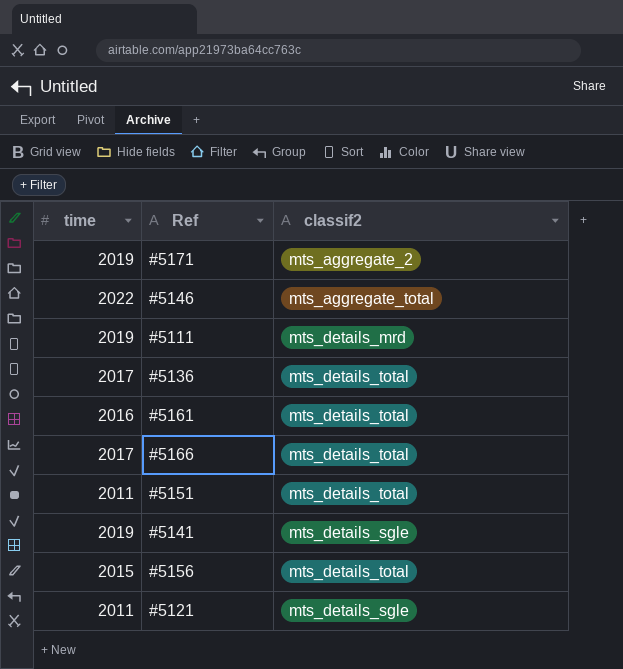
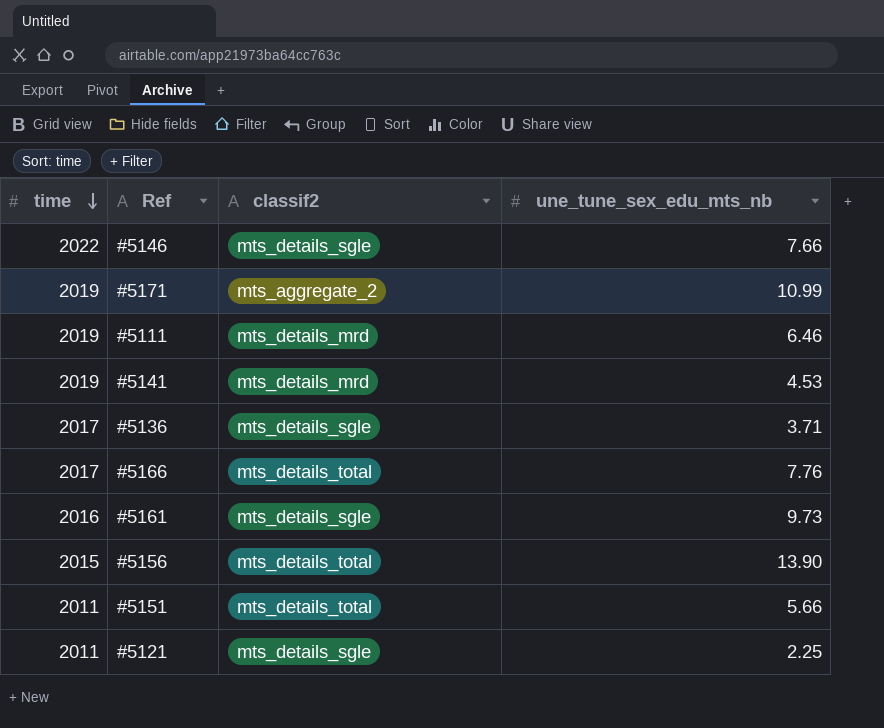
row order: none -> time descending
column une_tune_sex_edu_mts_nb | position: none -> 4
#5146 | classif2: mts_aggregate_total -> mts_details_sgle
#5141 | classif2: mts_details_sgle -> mts_details_mrd
#5136 | classif2: mts_details_total -> mts_details_sgle
#5161 | classif2: mts_details_total -> mts_details_sgle

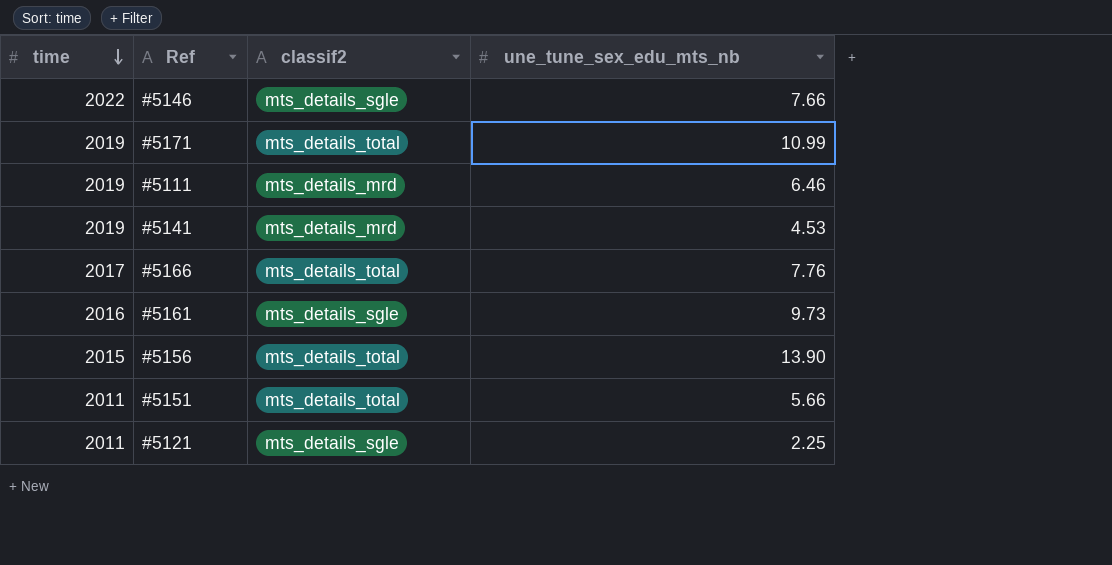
row #5136: 2017 | mts_details_sgle | 3.71 -> none
#5171 | classif2: mts_aggregate_2 -> mts_details_total

